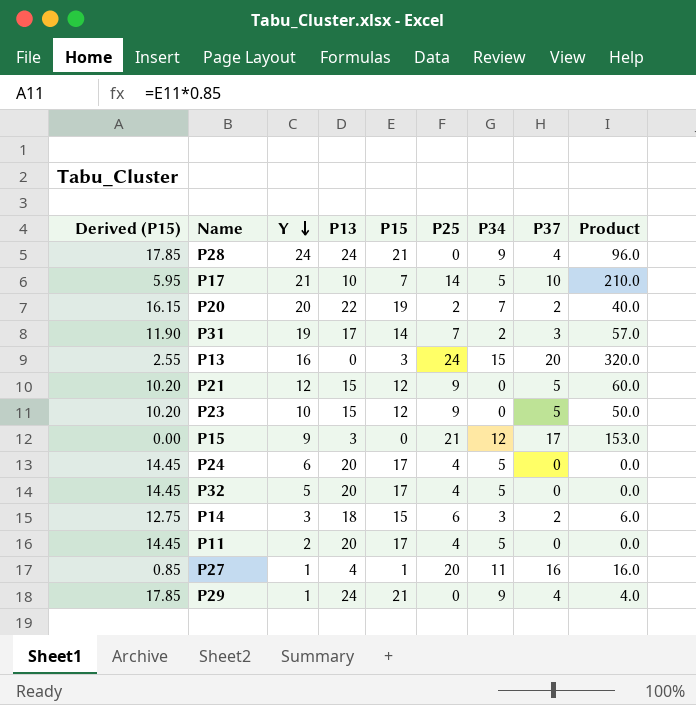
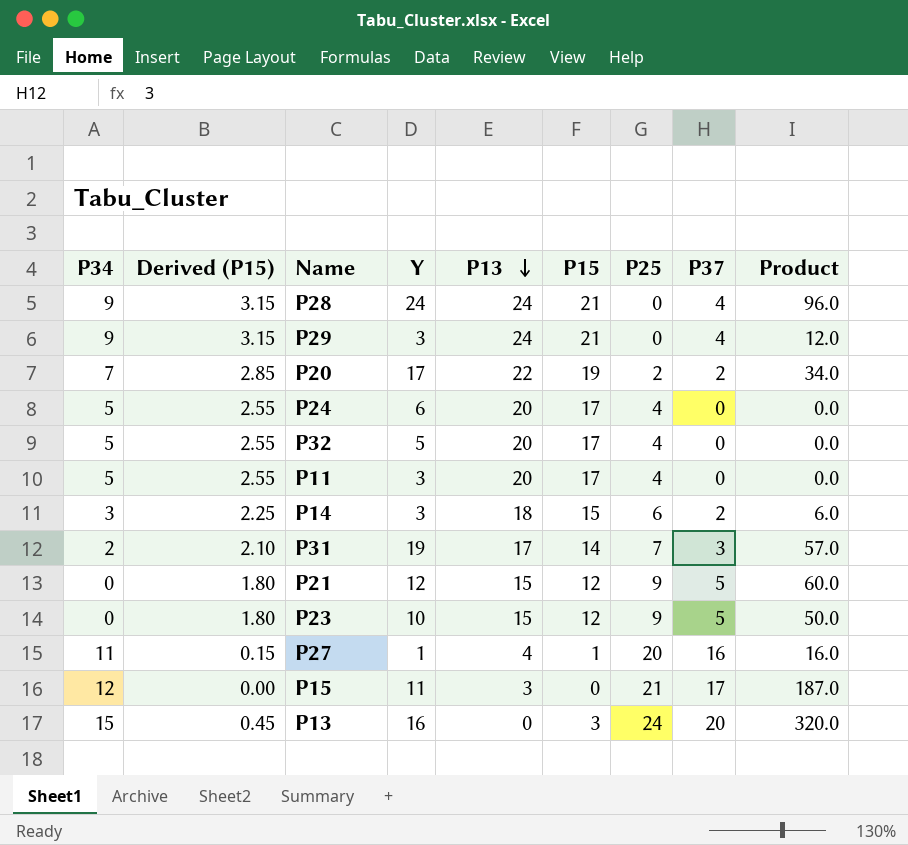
row order: Y descending -> P13 descending
column P34 | position: 7 -> 1
column Derived (P15) | formula: [P15] * 0.85 -> [P15] * 0.15
row P17: 5.95 | 21 | 10 | 7 | 14 | 5 | 10 | 210.0 -> none
P29 | Y: 1 -> 3
P29 | Product: 4.0 -> 12.0
P20 | Y: 20 -> 17
P20 | Product: 40.0 -> 34.0
P11 | Y: 2 -> 3
P15 | Y: 9 -> 11
P15 | Product: 153.0 -> 187.0

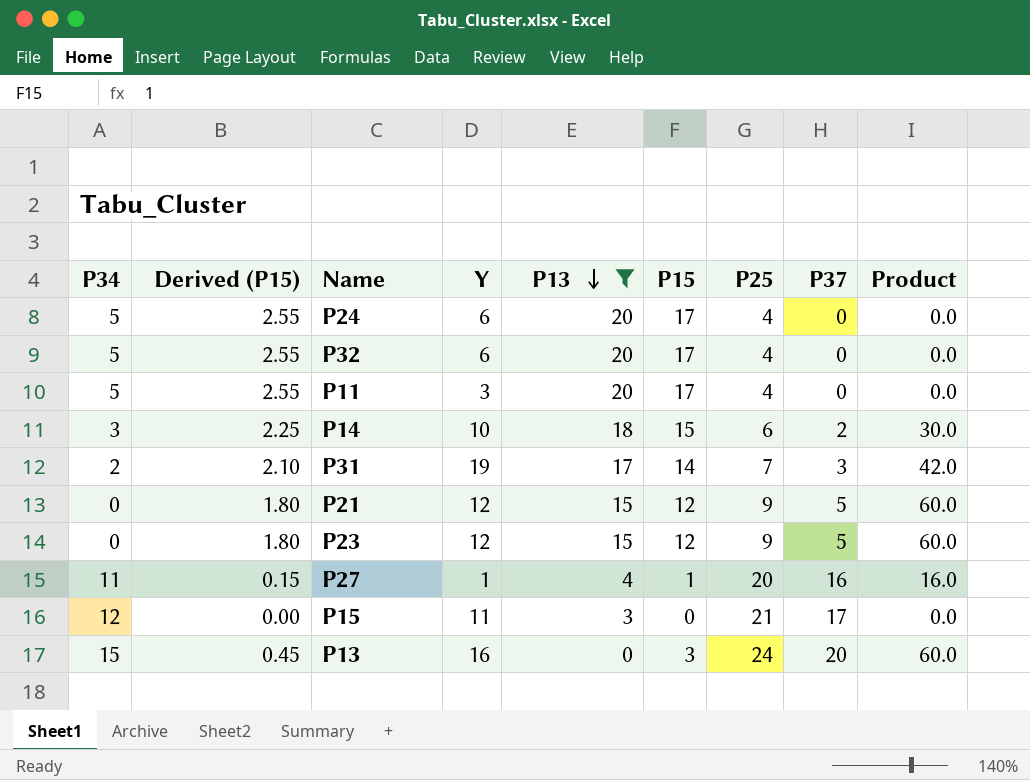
filter: none -> P13 <= 20
column Product | formula: [Y] * [P37] -> [P15] * [P37]
P32 | Y: 5 -> 6
P14 | Y: 3 -> 10
P23 | Y: 10 -> 12

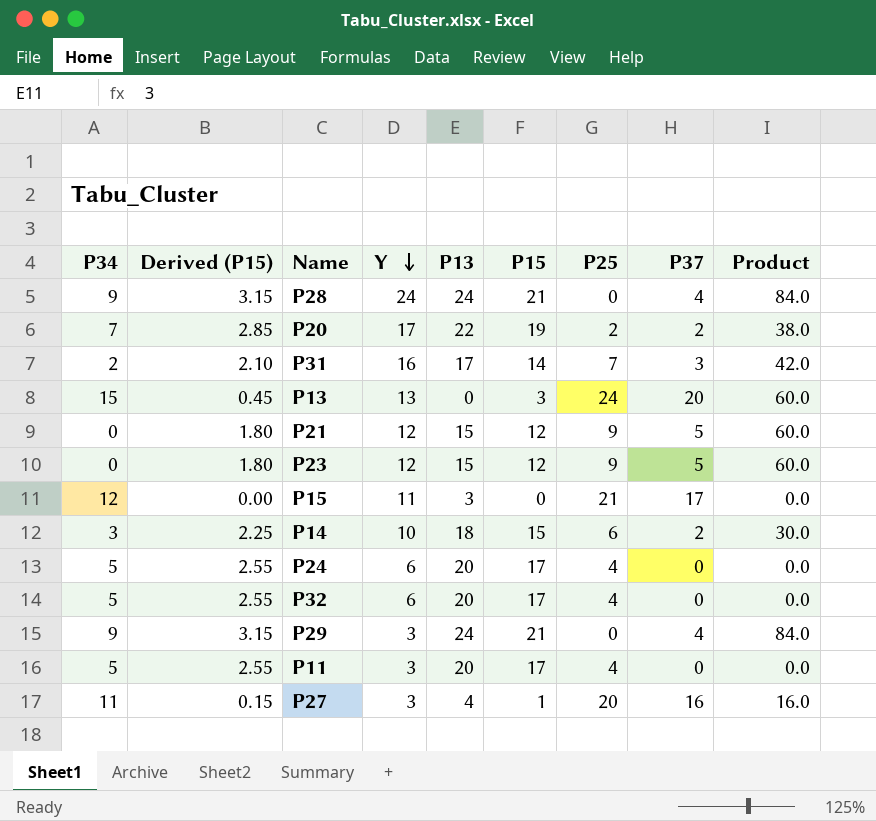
filter: P13 <= 20 -> none
row order: P13 descending -> Y descending
P31 | Y: 19 -> 16
P13 | Y: 16 -> 13
P27 | Y: 1 -> 3

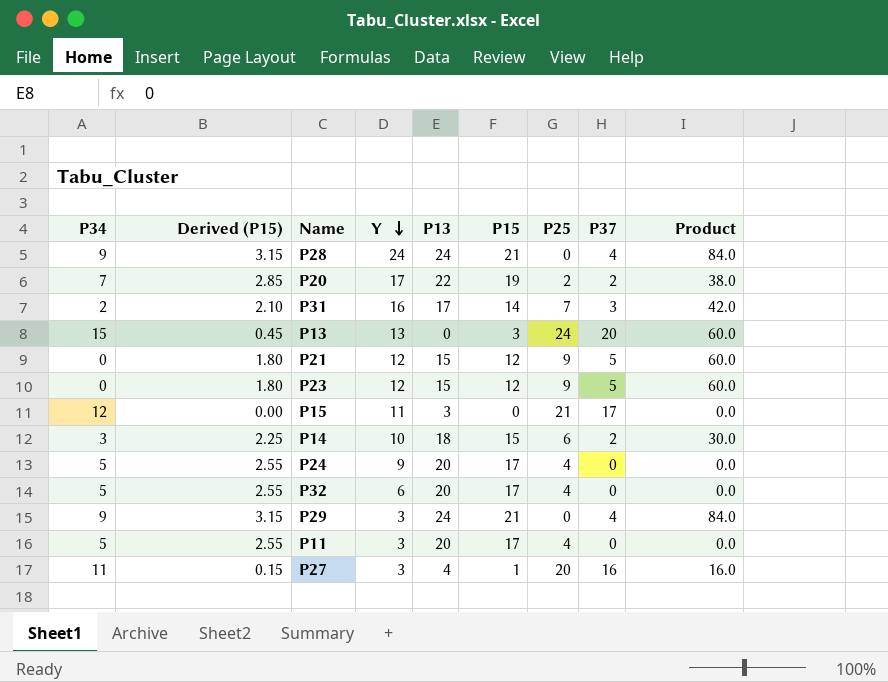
P24 | Y: 6 -> 9

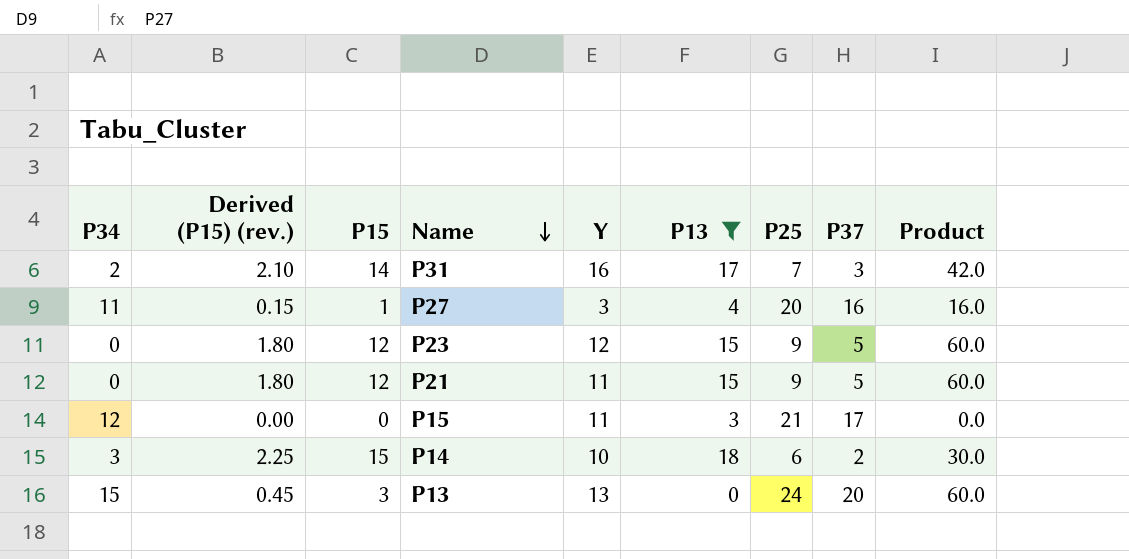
filter: none -> P13 <= 18
row order: Y descending -> Name descending
column name: Derived (P15) -> Derived (P15) (rev.)
column P15 | position: 6 -> 3
P21 | Y: 12 -> 11

